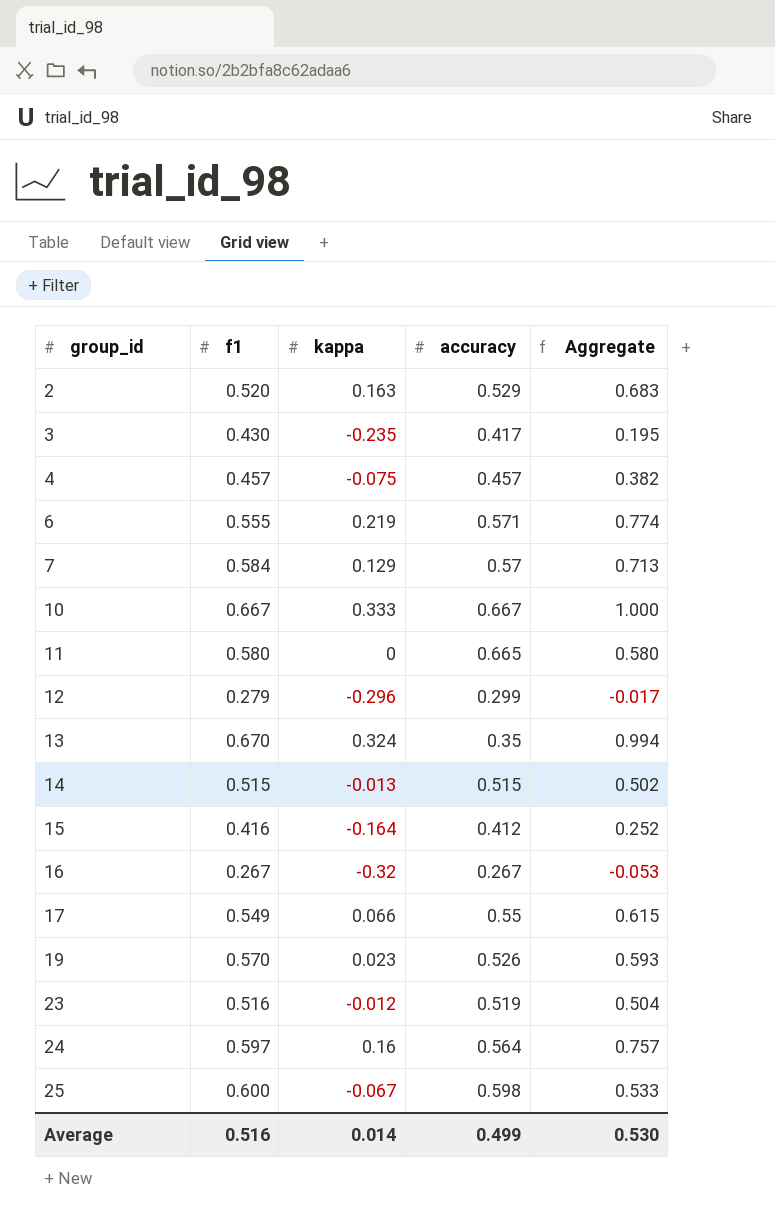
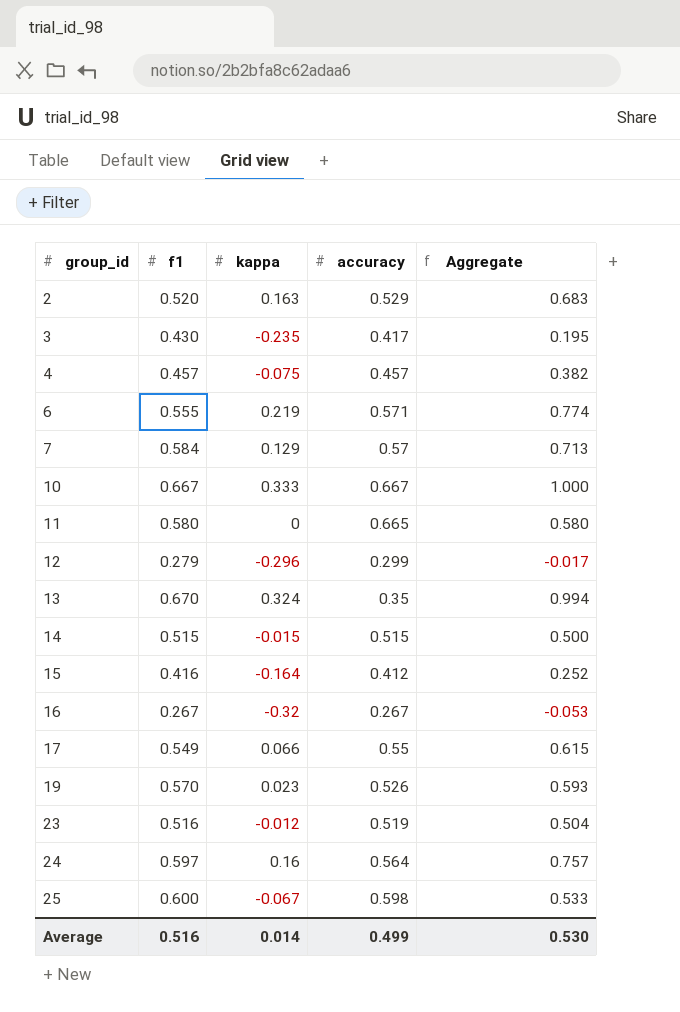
14 | kappa: -0.013 -> -0.015
14 | Aggregate: 0.502 -> 0.500

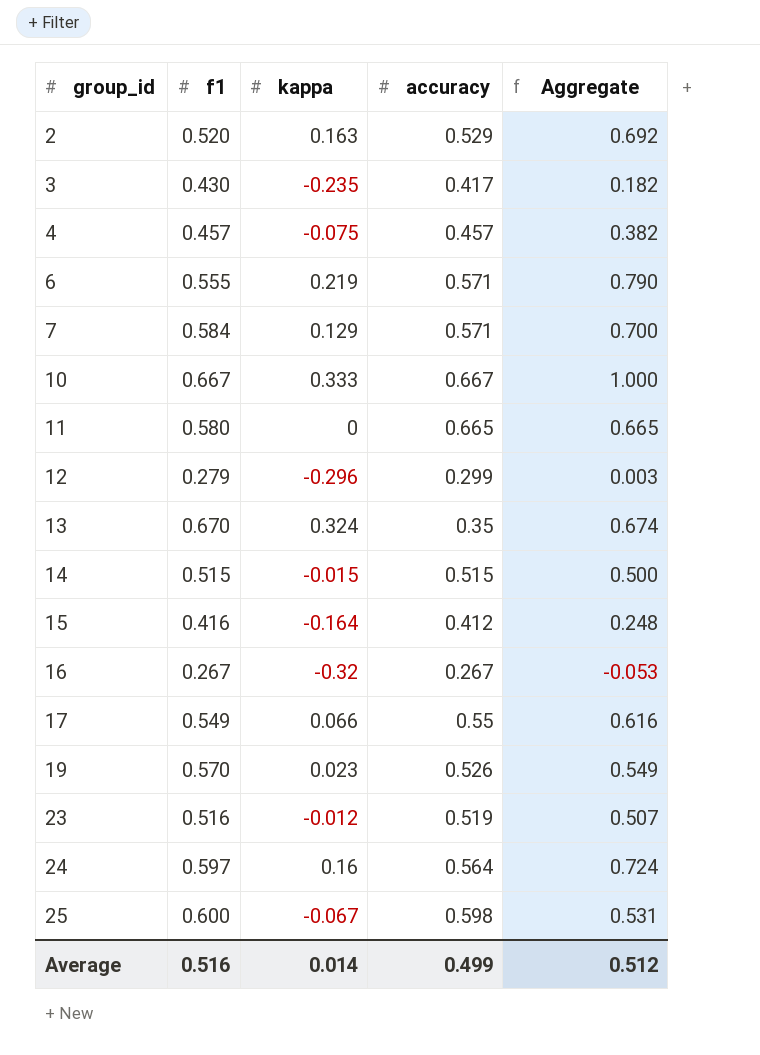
column Aggregate | formula: [f1] + [kappa] -> [kappa] + [accuracy]
7 | accuracy: 0.57 -> 0.571
Average | Aggregate: 0.530 -> 0.512

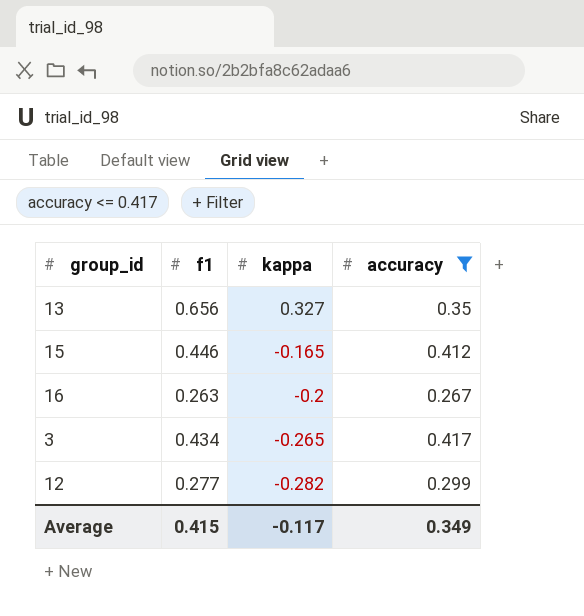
filter: none -> accuracy <= 0.417
row order: group_id ascending -> kappa descending
column Aggregate | formula: [kappa] + [accuracy] -> none
13 | f1: 0.670 -> 0.656
13 | kappa: 0.324 -> 0.327
15 | f1: 0.416 -> 0.446
15 | kappa: -0.164 -> -0.165
16 | f1: 0.267 -> 0.263
16 | kappa: -0.32 -> -0.2
3 | f1: 0.430 -> 0.434
3 | kappa: -0.235 -> -0.265
12 | f1: 0.279 -> 0.277
12 | kappa: -0.296 -> -0.282
Average | f1: 0.516 -> 0.415
Average | kappa: 0.014 -> -0.117
Average | accuracy: 0.499 -> 0.349

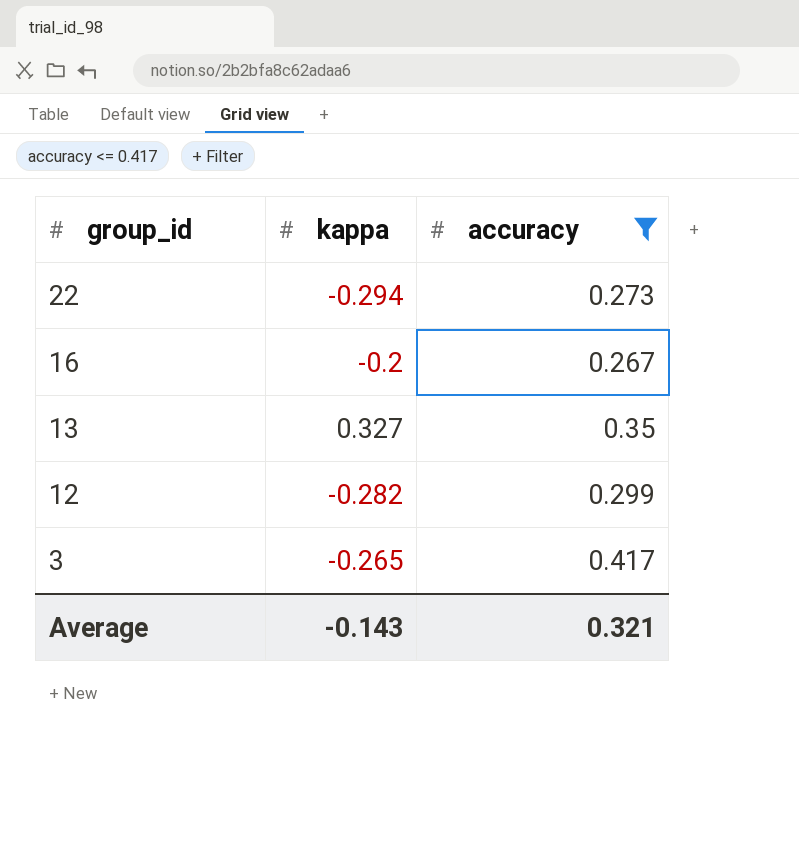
row order: kappa descending -> group_id descending
column f1 | position: 2 -> none
row 15: 0.446 | -0.165 | 0.412 -> none
row 22: none -> -0.294 | 0.273
Average | kappa: -0.117 -> -0.143
Average | accuracy: 0.349 -> 0.321

